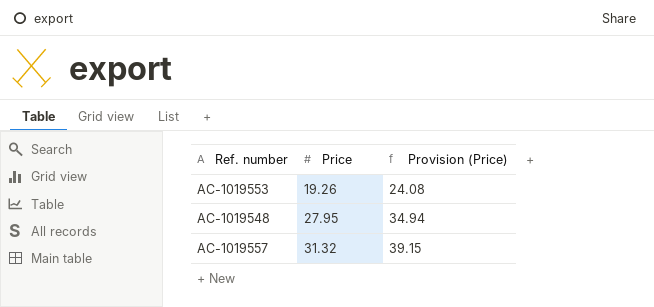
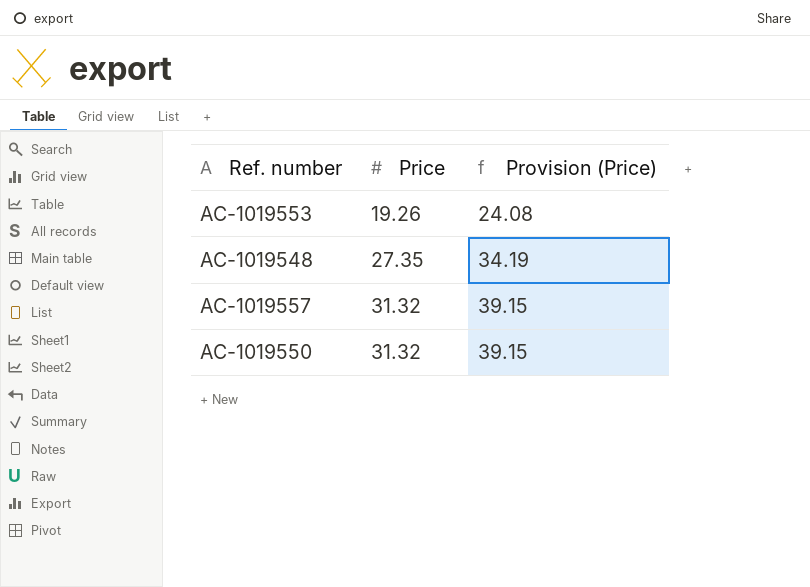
AC-1019548 | Price: 27.95 -> 27.35
AC-1019548 | Provision (Price): 34.94 -> 34.19
row AC-1019550: none -> 31.32 | 39.15

